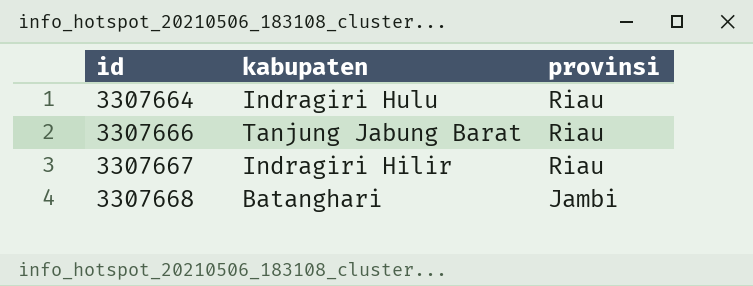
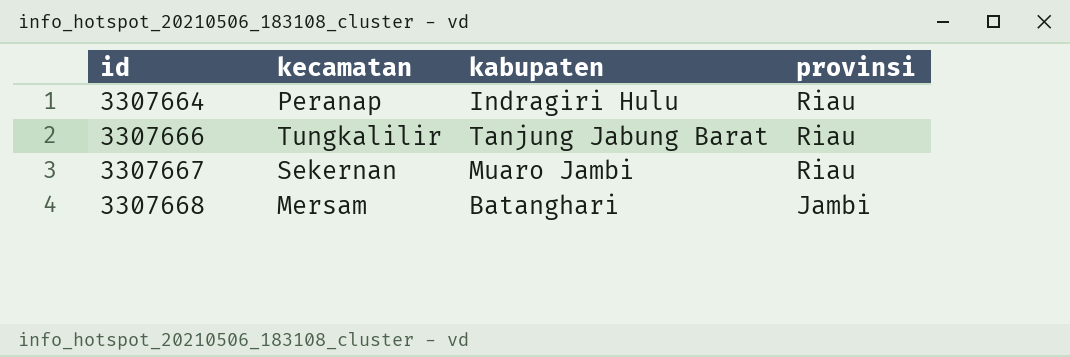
column kecamatan | position: none -> 2
3307667 | kabupaten: Indragiri Hilir -> Muaro Jambi

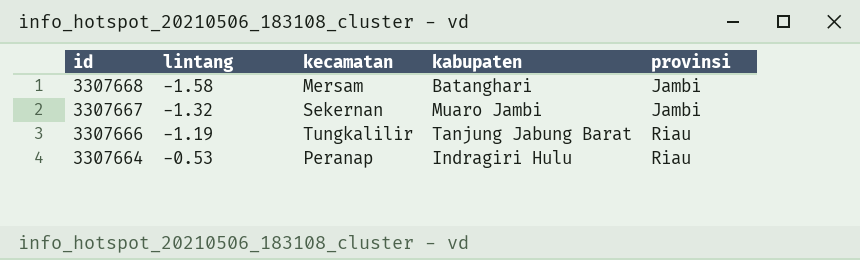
row order: id ascending -> id descending
column lintang | position: none -> 2
3307667 | provinsi: Riau -> Jambi

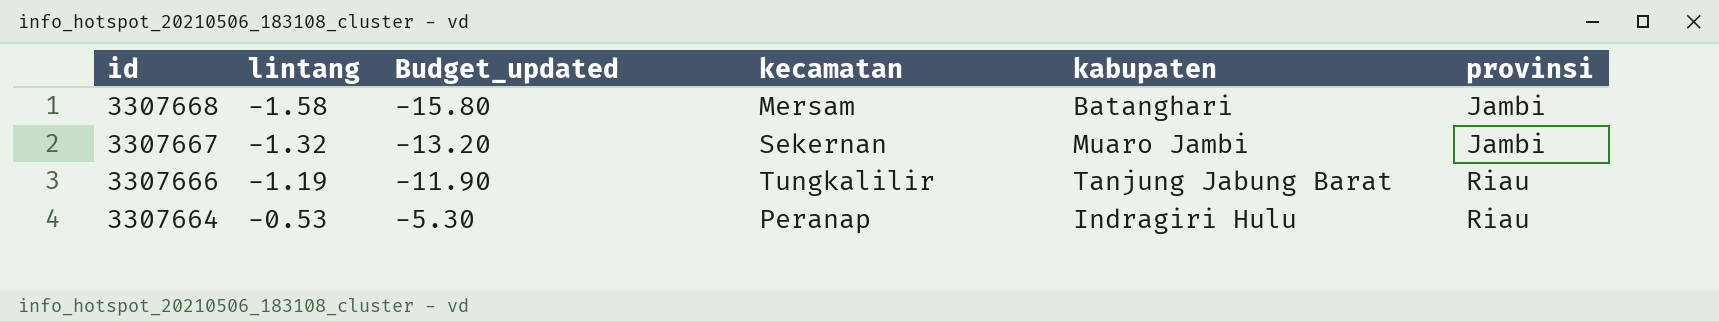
column Budget_updated | formula: none -> [lintang] * 10

